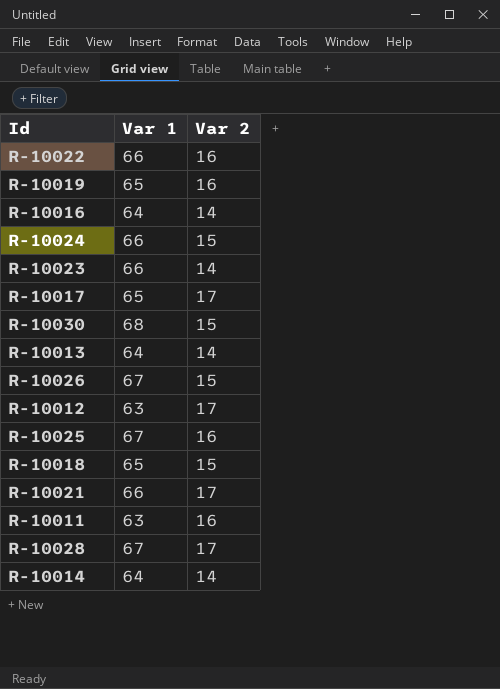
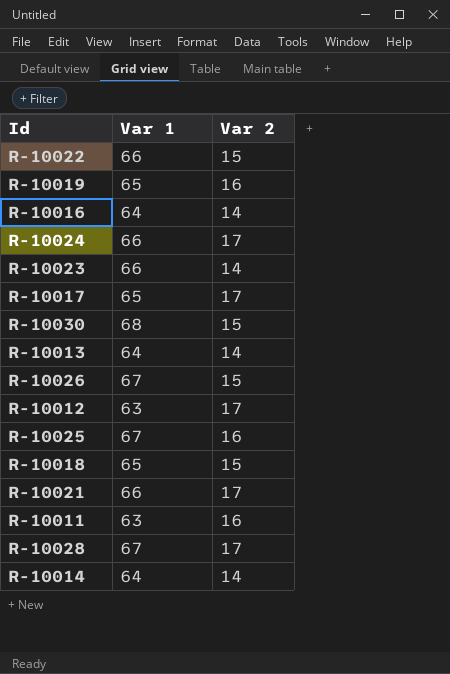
R-10022 | Var 2: 16 -> 15
R-10024 | Var 2: 15 -> 17

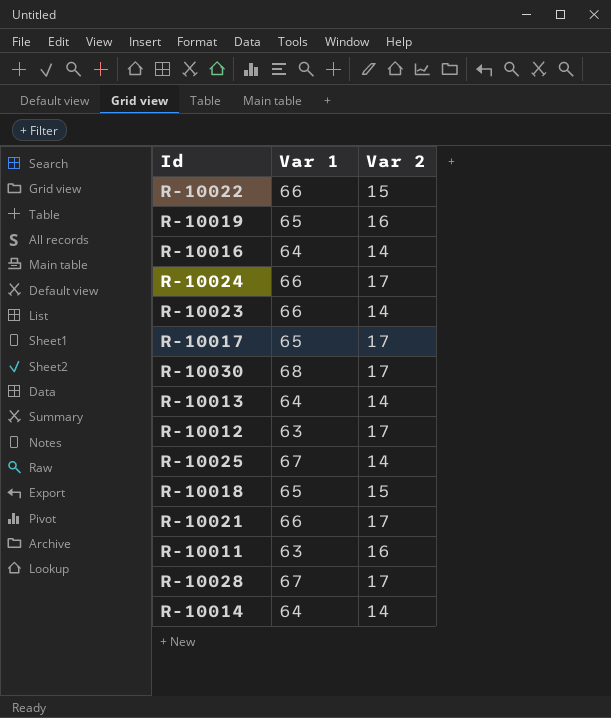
row R-10026: 67 | 15 -> none
R-10030 | Var 2: 15 -> 17
R-10025 | Var 2: 16 -> 14

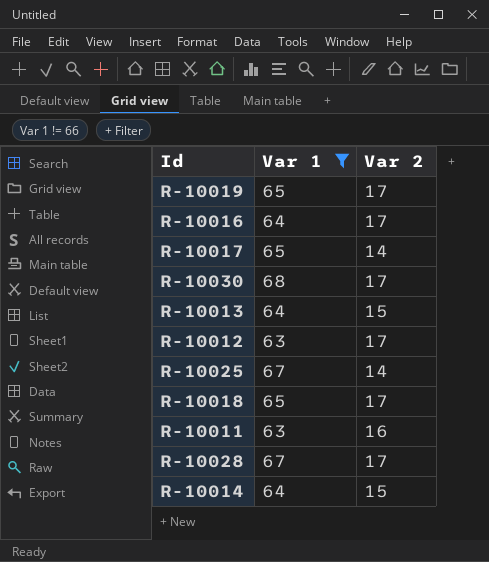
filter: none -> Var 1 != 66
R-10019 | Var 2: 16 -> 17
R-10016 | Var 2: 14 -> 17
R-10017 | Var 2: 17 -> 14
R-10013 | Var 2: 14 -> 15
R-10018 | Var 2: 15 -> 17
R-10014 | Var 2: 14 -> 15

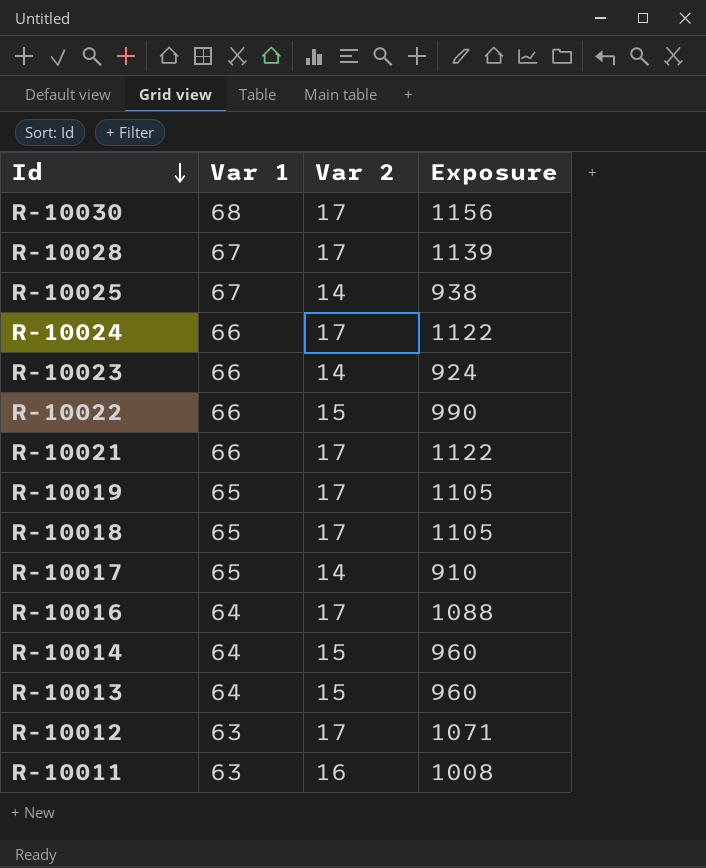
filter: Var 1 != 66 -> none
row order: none -> Id descending
column Exposure | formula: none -> [Var 1] * [Var 2]

